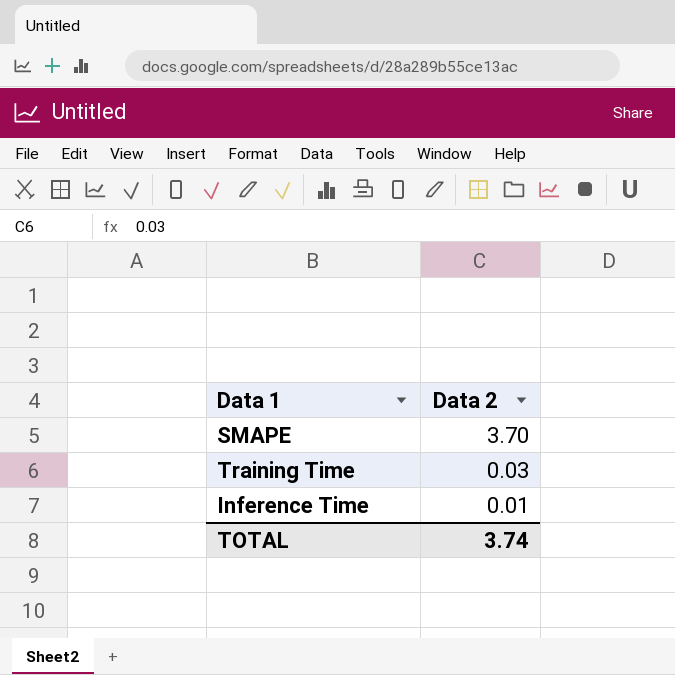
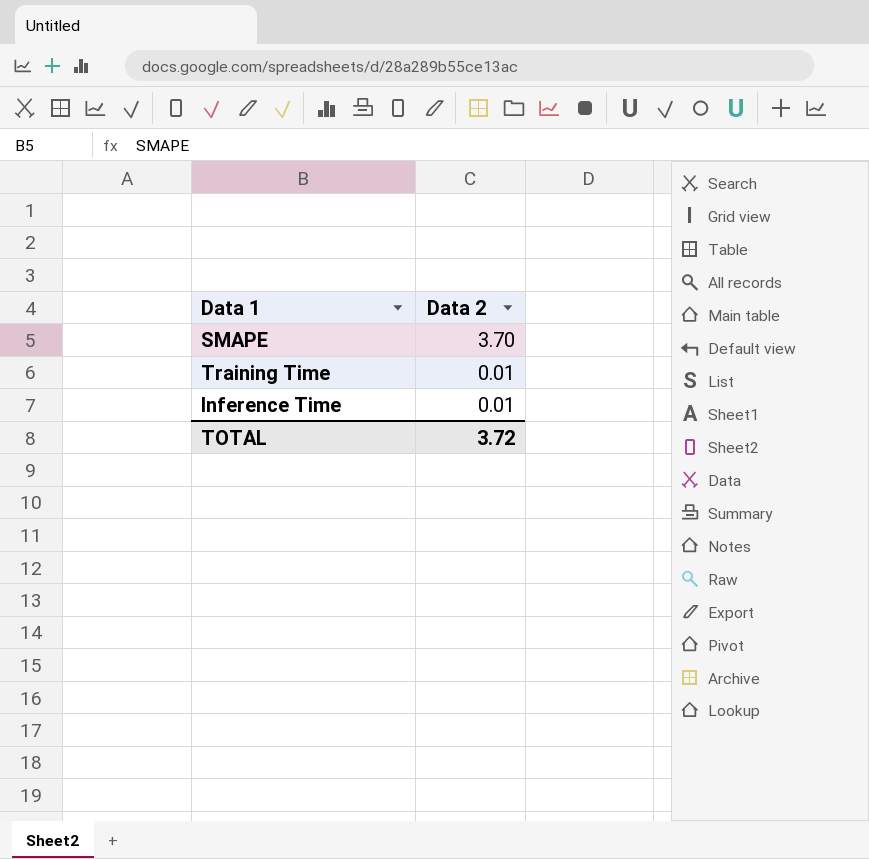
Training Time | Data 2: 0.03 -> 0.01
TOTAL | Data 2: 3.74 -> 3.72

